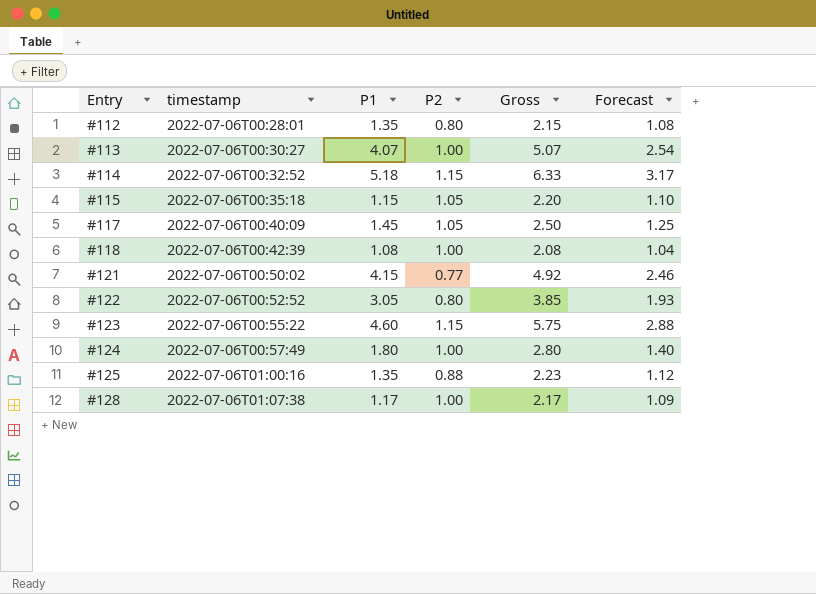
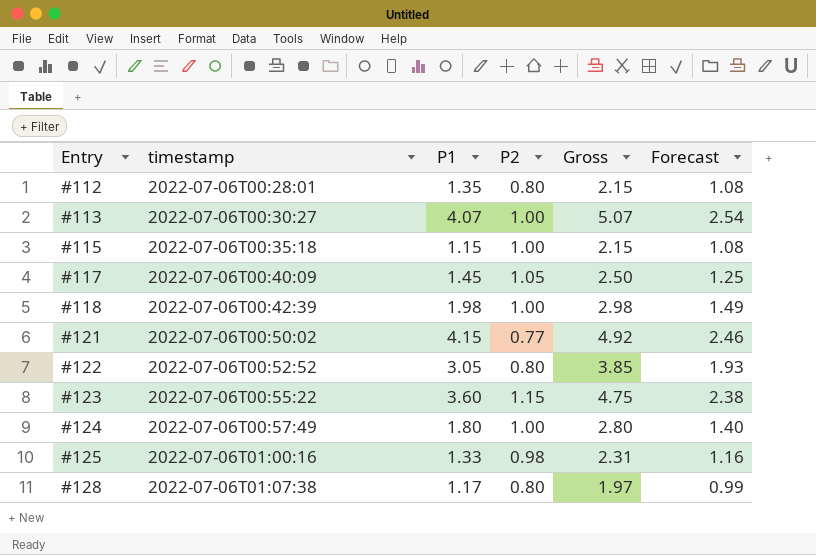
row #114: 2022-07-06T00:32:52 | 5.18 | 1.15 | 6.33 | 3.17 -> none
#115 | P2: 1.05 -> 1.00
#115 | Gross: 2.20 -> 2.15
#115 | Forecast: 1.10 -> 1.08
#118 | P1: 1.08 -> 1.98
#118 | Gross: 2.08 -> 2.98
#118 | Forecast: 1.04 -> 1.49
#123 | P1: 4.60 -> 3.60
#123 | Gross: 5.75 -> 4.75
#123 | Forecast: 2.88 -> 2.38
#125 | P1: 1.35 -> 1.33
#125 | P2: 0.88 -> 0.98
#125 | Gross: 2.23 -> 2.31
#125 | Forecast: 1.12 -> 1.16
#128 | P2: 1.00 -> 0.80
#128 | Gross: 2.17 -> 1.97
#128 | Forecast: 1.09 -> 0.99

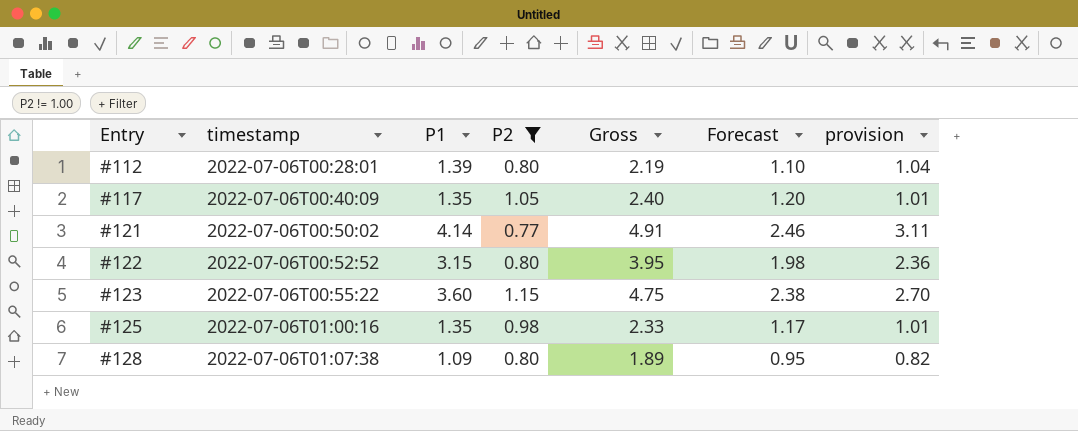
filter: none -> P2 != 1.00
column provision | formula: none -> [P1] * 0.75
#112 | P1: 1.35 -> 1.39
#112 | Gross: 2.15 -> 2.19
#112 | Forecast: 1.08 -> 1.10
#117 | P1: 1.45 -> 1.35
#117 | Gross: 2.50 -> 2.40
#117 | Forecast: 1.25 -> 1.20
#121 | P1: 4.15 -> 4.14
#121 | Gross: 4.92 -> 4.91
#122 | P1: 3.05 -> 3.15
#122 | Gross: 3.85 -> 3.95
#122 | Forecast: 1.93 -> 1.98
#125 | P1: 1.33 -> 1.35
#125 | Gross: 2.31 -> 2.33
#125 | Forecast: 1.16 -> 1.17
#128 | P1: 1.17 -> 1.09
#128 | Gross: 1.97 -> 1.89
#128 | Forecast: 0.99 -> 0.95

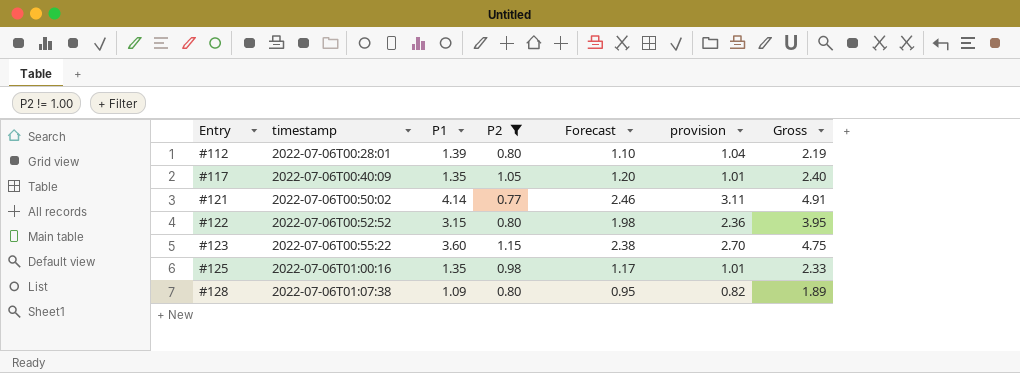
column Gross | position: 5 -> 7

